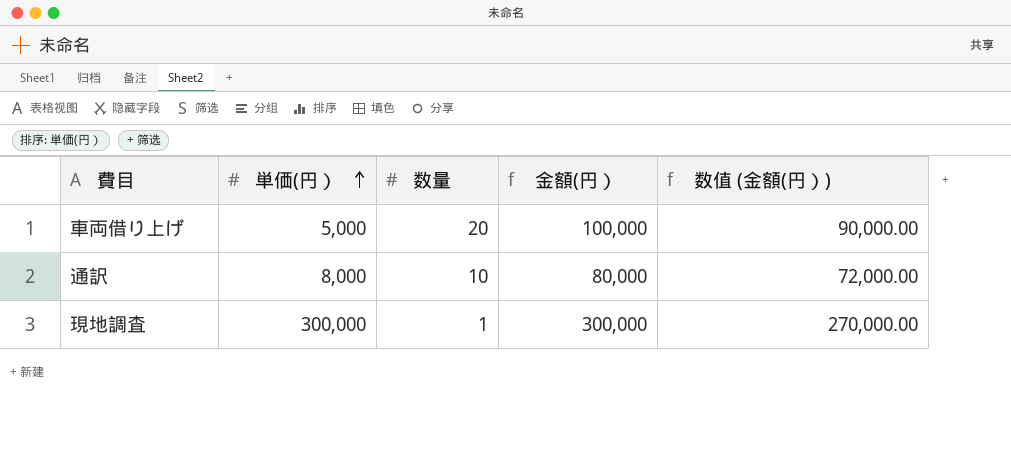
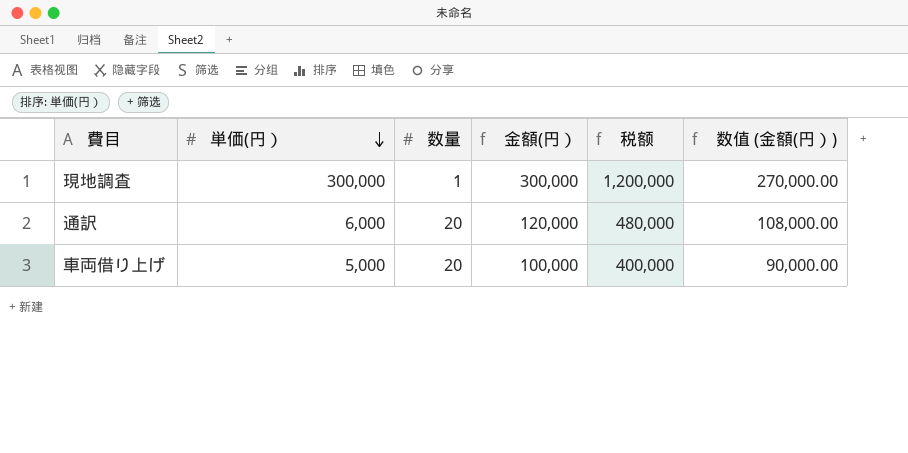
row order: 単価(円） ascending -> 単価(円） descending
column 税额 | formula: none -> [金額(円）] * 4
通訳 | 単価(円）: 8,000 -> 6,000
通訳 | 数量: 10 -> 20
通訳 | 金額(円）: 80,000 -> 120,000
通訳 | 数值 (金額(円）): 72,000.00 -> 108,000.00

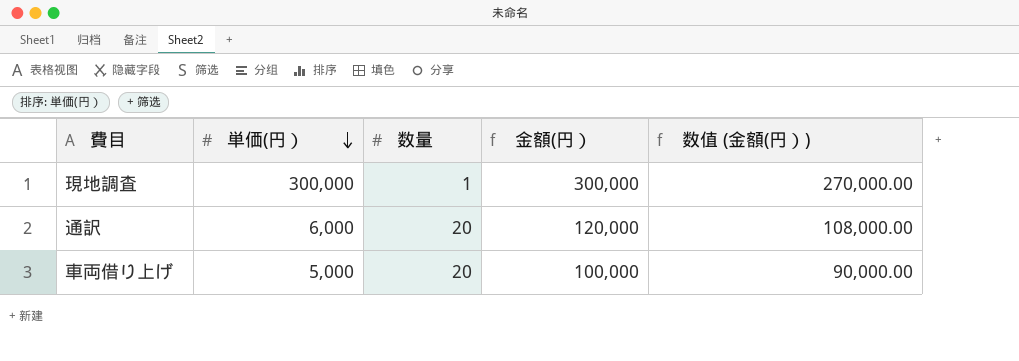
column 税额 | formula: [金額(円）] * 4 -> none

